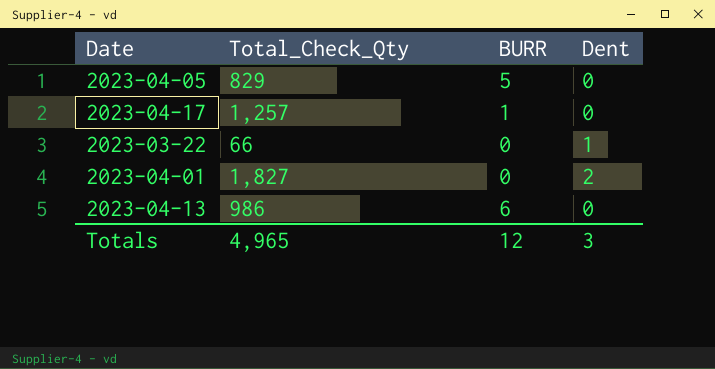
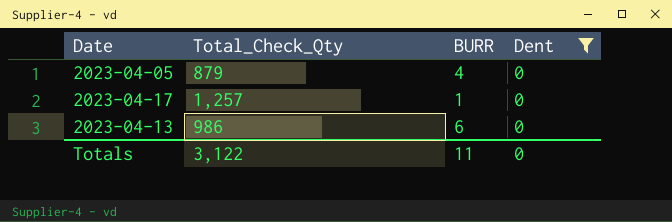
filter: none -> Dent = 0
2023-04-05 | Total_Check_Qty: 829 -> 879
2023-04-05 | BURR: 5 -> 4
Totals | Total_Check_Qty: 4,965 -> 3,122
Totals | BURR: 12 -> 11
Totals | Dent: 3 -> 0

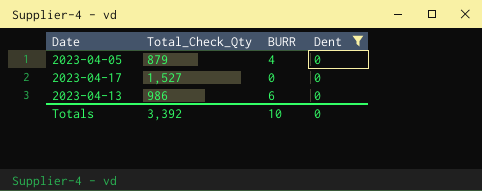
2023-04-17 | Total_Check_Qty: 1,257 -> 1,527
2023-04-17 | BURR: 1 -> 0
Totals | Total_Check_Qty: 3,122 -> 3,392
Totals | BURR: 11 -> 10

